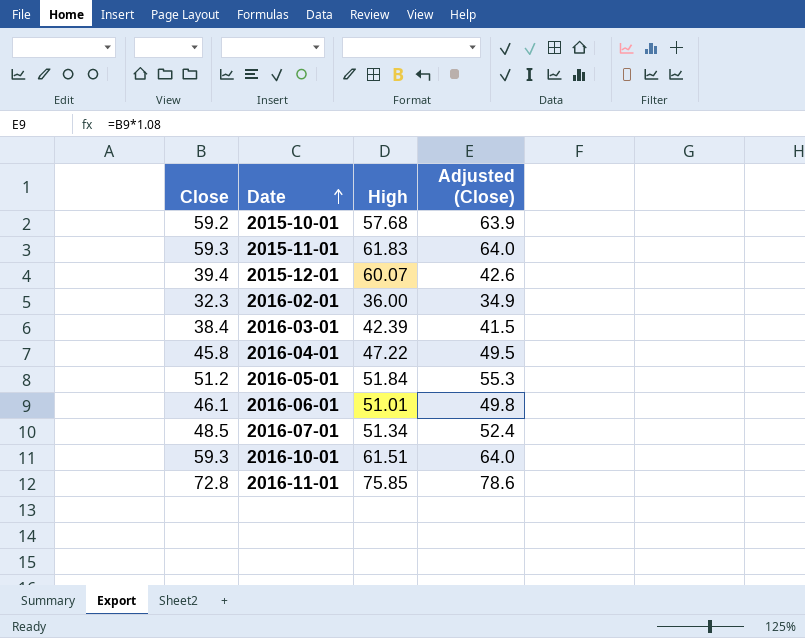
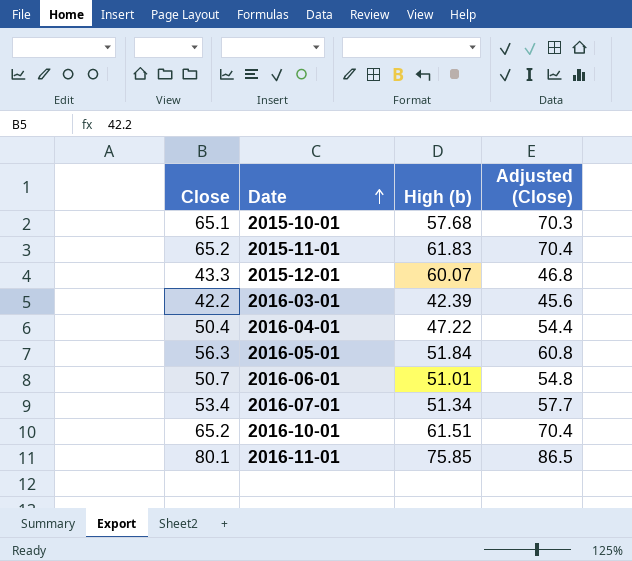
column name: High -> High (b)
row 2016-02-01: 32.3 | 36.00 | 34.9 -> none
2015-10-01 | Close: 59.2 -> 65.1
2015-10-01 | Adjusted (Close): 63.9 -> 70.3
2015-11-01 | Close: 59.3 -> 65.2
2015-11-01 | Adjusted (Close): 64.0 -> 70.4
2015-12-01 | Close: 39.4 -> 43.3
2015-12-01 | Adjusted (Close): 42.6 -> 46.8
2016-03-01 | Close: 38.4 -> 42.2
2016-03-01 | Adjusted (Close): 41.5 -> 45.6
2016-04-01 | Close: 45.8 -> 50.4
2016-04-01 | Adjusted (Close): 49.5 -> 54.4
2016-05-01 | Close: 51.2 -> 56.3
2016-05-01 | Adjusted (Close): 55.3 -> 60.8
2016-06-01 | Close: 46.1 -> 50.7
2016-06-01 | Adjusted (Close): 49.8 -> 54.8
2016-07-01 | Close: 48.5 -> 53.4
2016-07-01 | Adjusted (Close): 52.4 -> 57.7
2016-10-01 | Close: 59.3 -> 65.2
2016-10-01 | Adjusted (Close): 64.0 -> 70.4
2016-11-01 | Close: 72.8 -> 80.1
2016-11-01 | Adjusted (Close): 78.6 -> 86.5

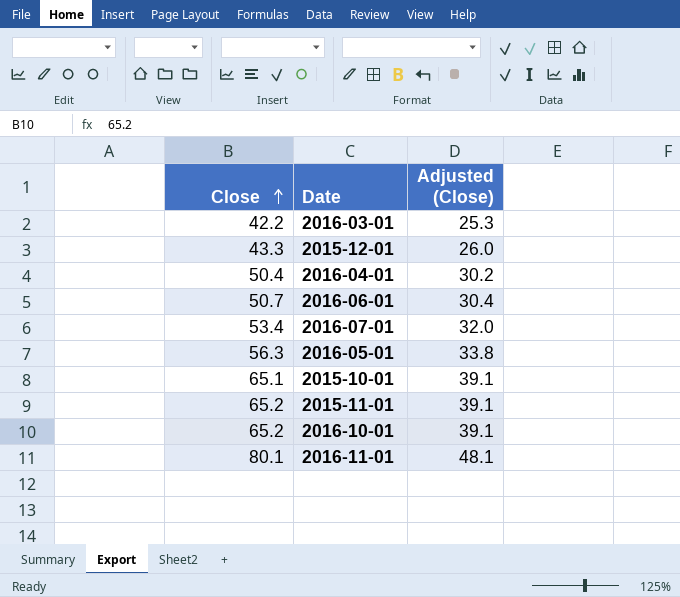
row order: Date ascending -> Close ascending
column High (b) | position: 3 -> none
column Adjusted (Close) | formula: [Close] * 1.08 -> [Close] * 0.6

